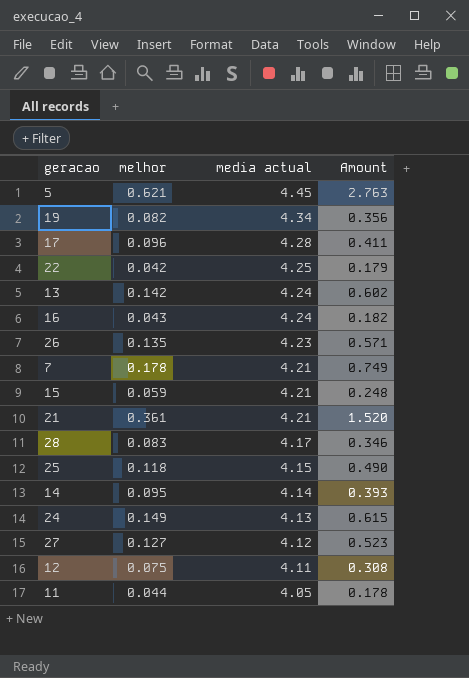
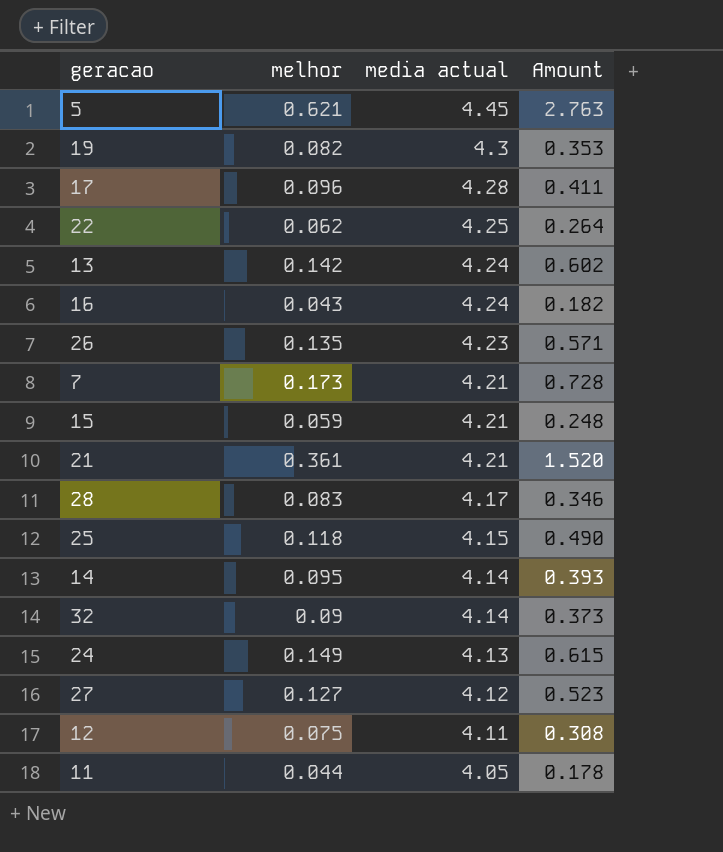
19 | media actual: 4.34 -> 4.3
19 | Amount: 0.356 -> 0.353
22 | melhor: 0.042 -> 0.062
22 | Amount: 0.179 -> 0.264
7 | melhor: 0.178 -> 0.173
7 | Amount: 0.749 -> 0.728
row 32: none -> 0.09 | 4.14 | 0.373

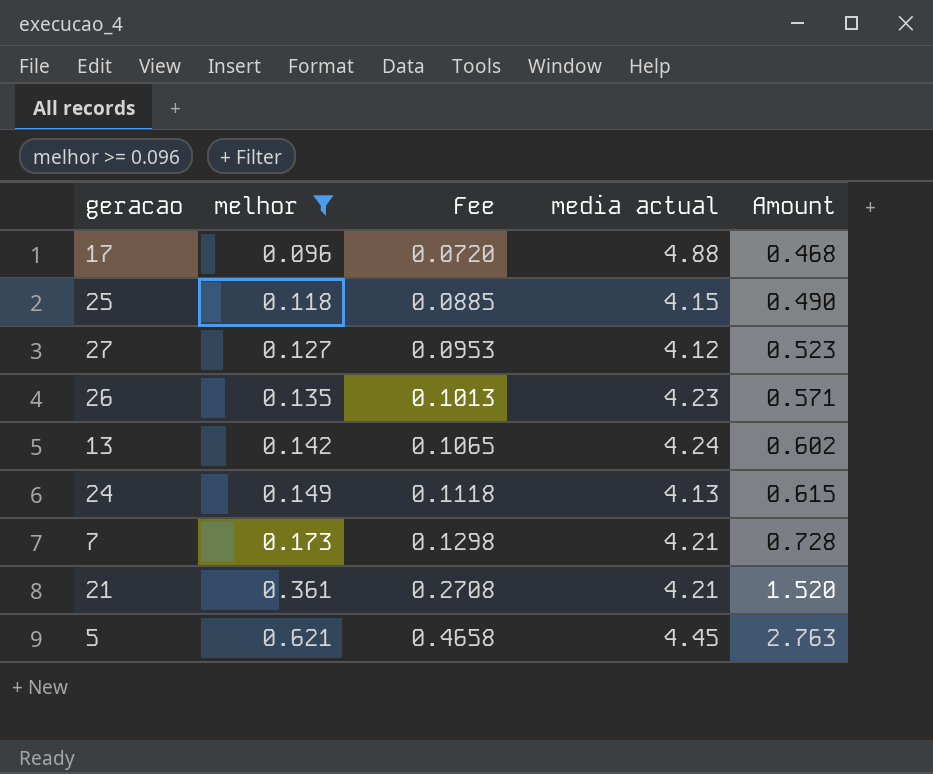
filter: none -> melhor >= 0.096
row order: media actual descending -> melhor ascending
column Fee | formula: none -> [melhor] * 0.75
17 | media actual: 4.28 -> 4.88
17 | Amount: 0.411 -> 0.468

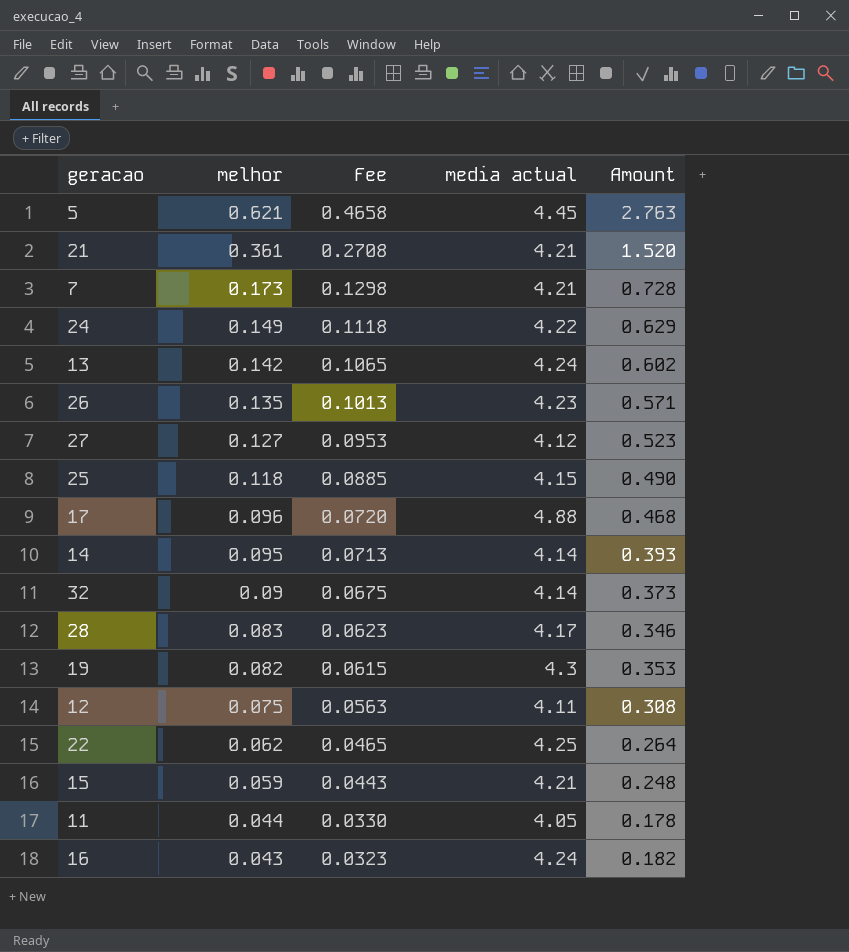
filter: melhor >= 0.096 -> none
row order: melhor ascending -> melhor descending
24 | media actual: 4.13 -> 4.22
24 | Amount: 0.615 -> 0.629

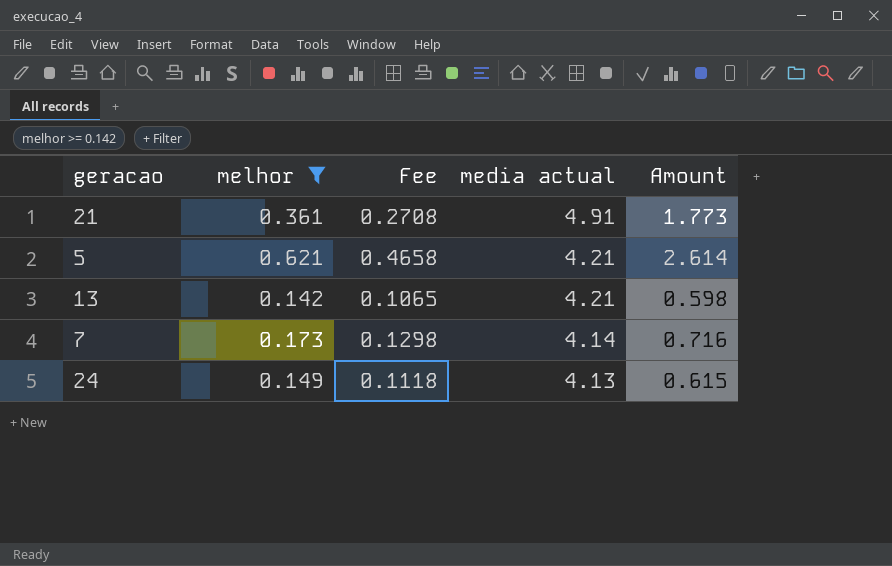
filter: none -> melhor >= 0.142
row order: melhor descending -> media actual descending
21 | media actual: 4.21 -> 4.91
21 | Amount: 1.520 -> 1.773
5 | media actual: 4.45 -> 4.21
5 | Amount: 2.763 -> 2.614
13 | media actual: 4.24 -> 4.21
13 | Amount: 0.602 -> 0.598
7 | media actual: 4.21 -> 4.14
7 | Amount: 0.728 -> 0.716
24 | media actual: 4.22 -> 4.13
24 | Amount: 0.629 -> 0.615

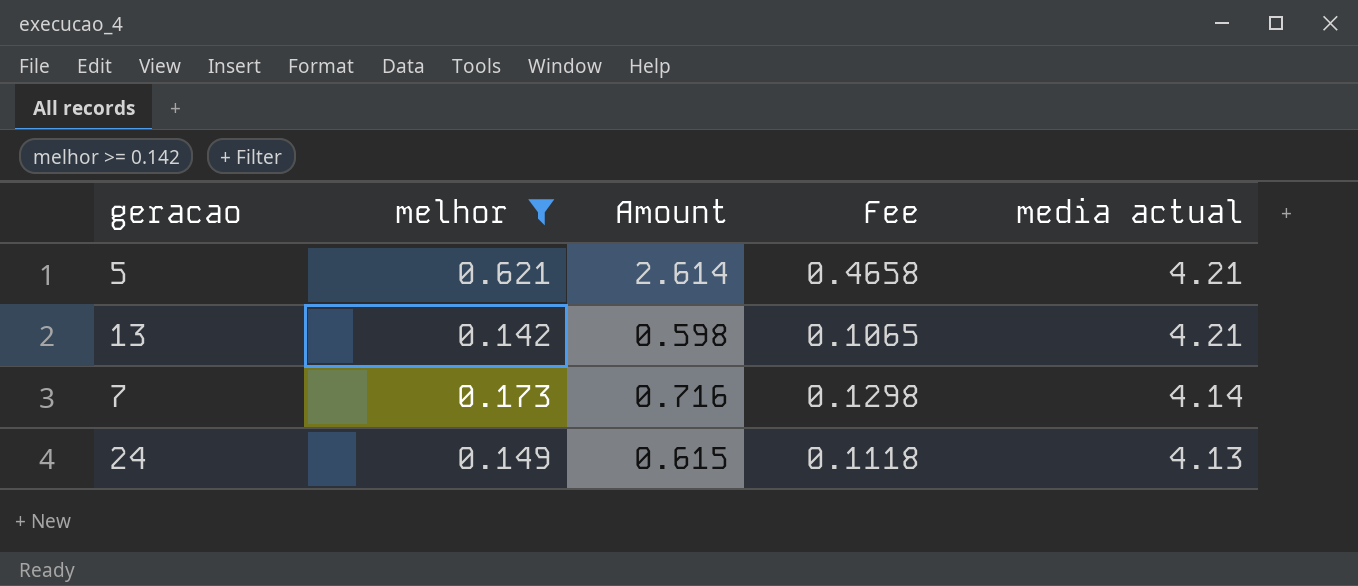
column Amount | position: 5 -> 3
row 21: 0.361 | 0.2708 | 4.91 | 1.773 -> none

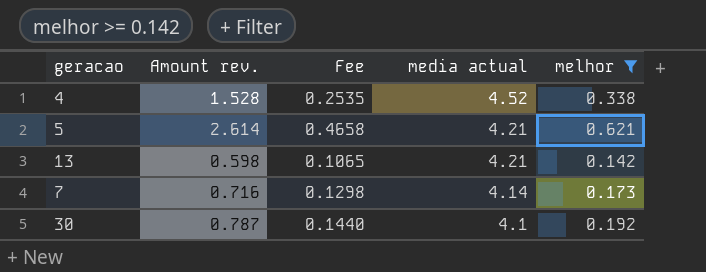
column name: Amount -> Amount rev.
column melhor | position: 2 -> 5
row 24: 0.149 | 0.615 | 0.1118 | 4.13 -> none
row 4: none -> 1.528 | 0.2535 | 4.52 | 0.338
row 30: none -> 0.787 | 0.1440 | 4.1 | 0.192

